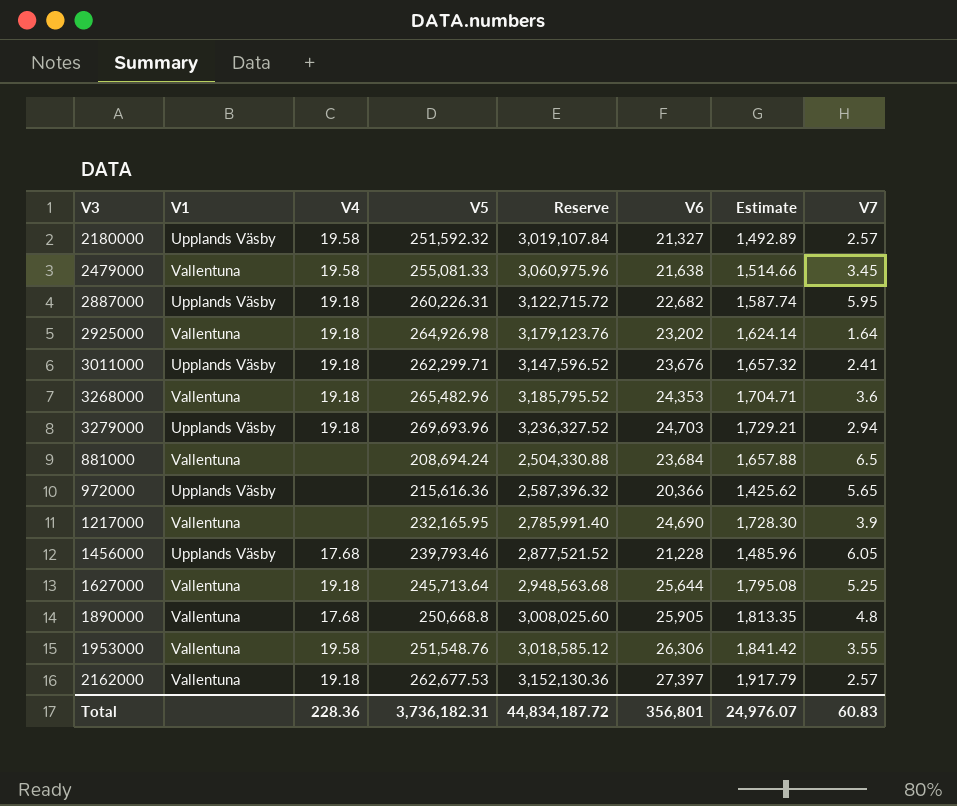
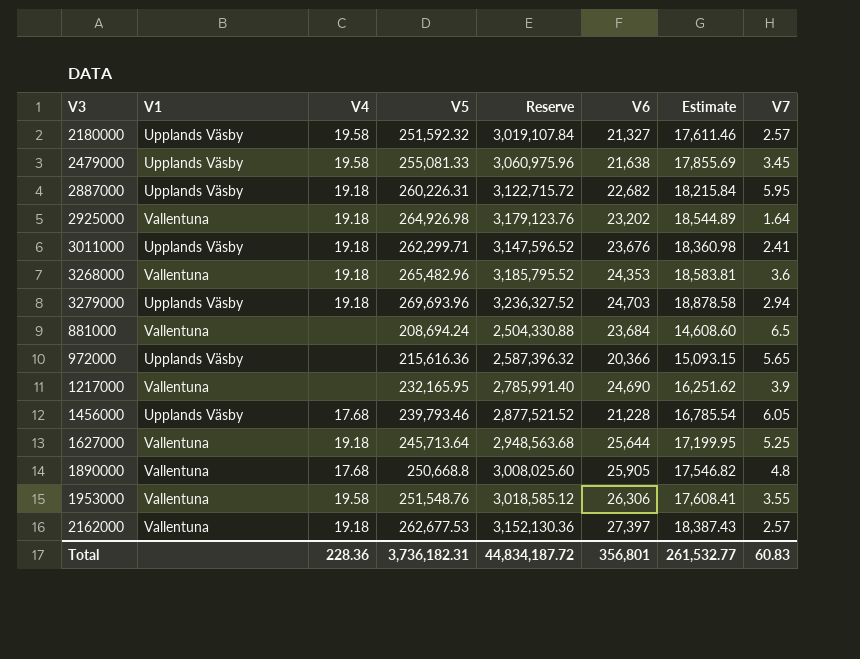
column Estimate | formula: [V6] * 0.07 -> [V5] * 0.07
2479000 | V1: Vallentuna -> Upplands Väsby
Total | Estimate: 24,976.07 -> 261,532.77

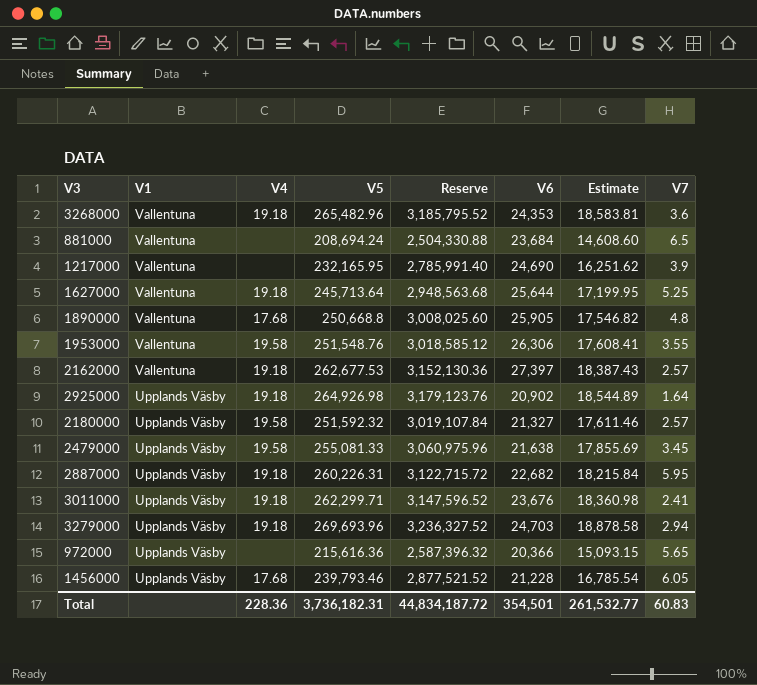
row order: none -> V1 descending
2925000 | V1: Vallentuna -> Upplands Väsby
2925000 | V6: 23,202 -> 20,902
Total | V6: 356,801 -> 354,501

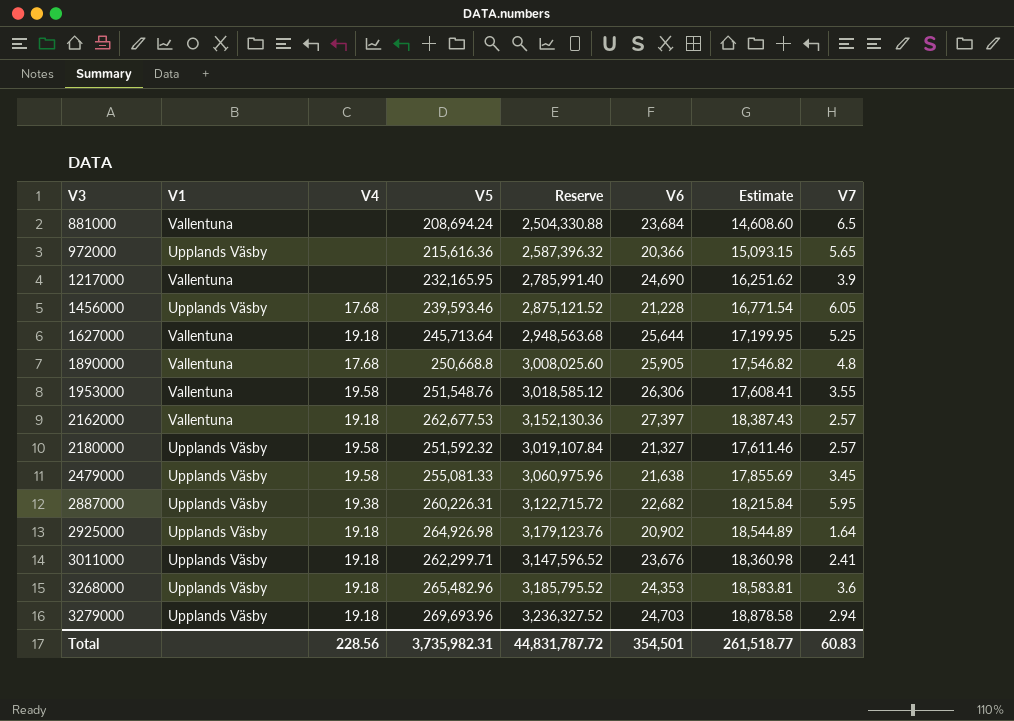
row order: V1 descending -> V3 ascending
1456000 | V5: 239,793.46 -> 239,593.46
1456000 | Reserve: 2,877,521.52 -> 2,875,121.52
1456000 | Estimate: 16,785.54 -> 16,771.54
2887000 | V4: 19.18 -> 19.38
3268000 | V1: Vallentuna -> Upplands Väsby
Total | V4: 228.36 -> 228.56
Total | V5: 3,736,182.31 -> 3,735,982.31
Total | Reserve: 44,834,187.72 -> 44,831,787.72
Total | Estimate: 261,532.77 -> 261,518.77

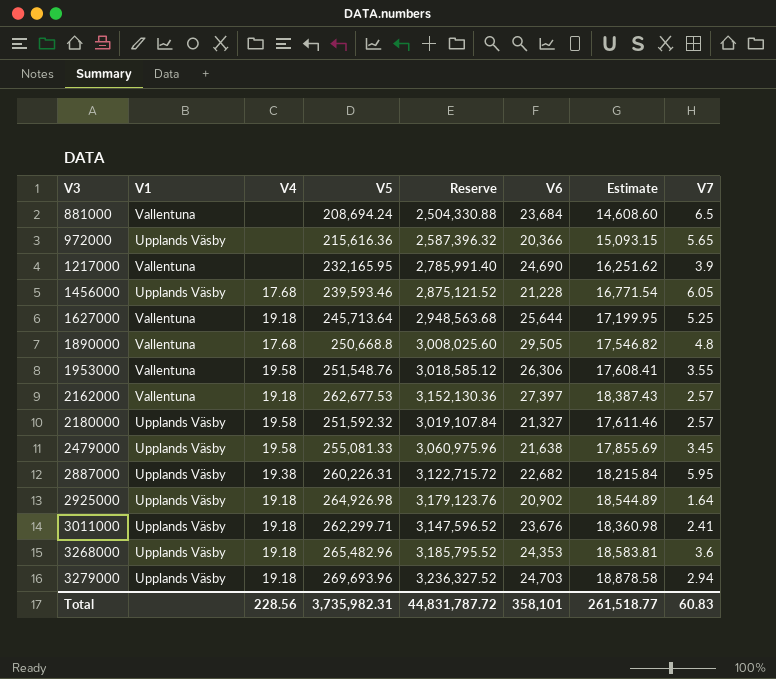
1890000 | V6: 25,905 -> 29,505
Total | V6: 354,501 -> 358,101

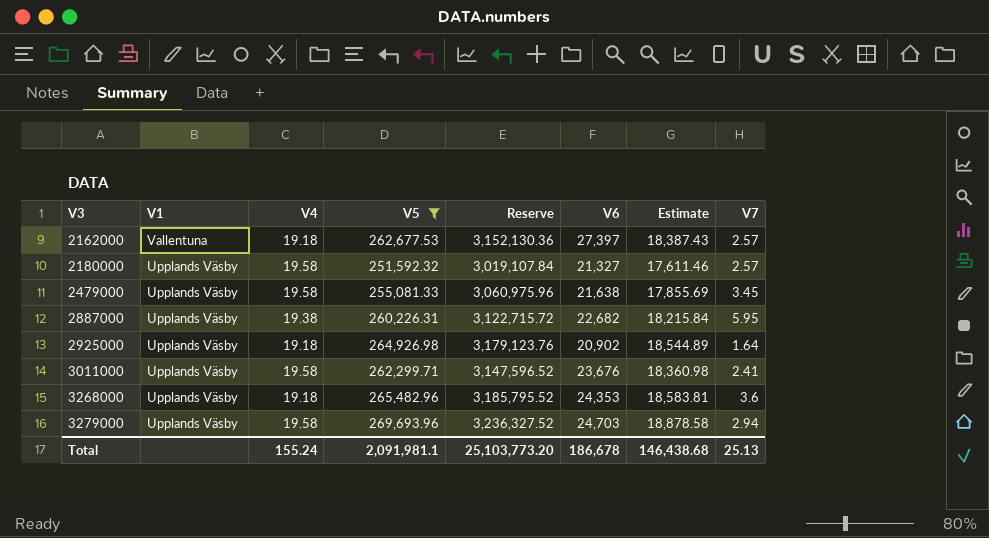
filter: none -> V5 >= 251,592.32
3011000 | V4: 19.18 -> 19.58
3279000 | V4: 19.18 -> 19.58
Total | V4: 228.56 -> 155.24
Total | V5: 3,735,982.31 -> 2,091,981.1
Total | Reserve: 44,831,787.72 -> 25,103,773.20
Total | V6: 358,101 -> 186,678
Total | Estimate: 261,518.77 -> 146,438.68
Total | V7: 60.83 -> 25.13

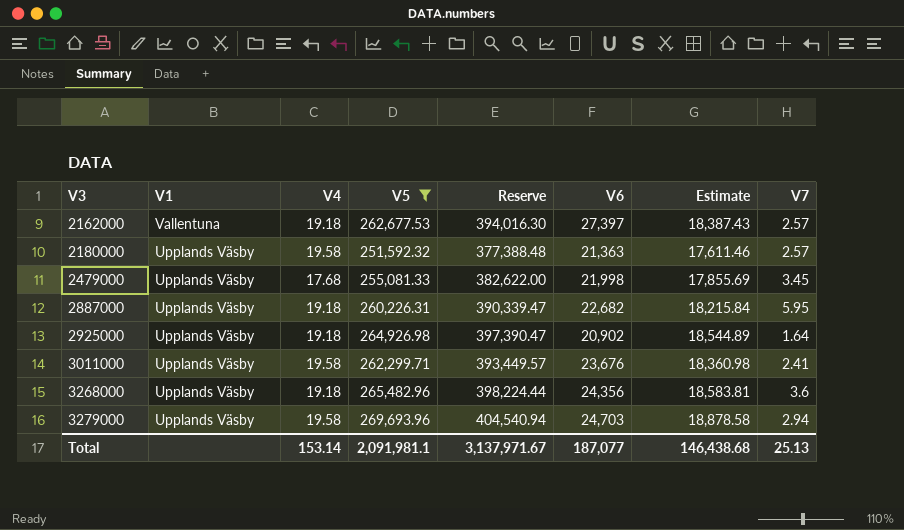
column Reserve | formula: [V5] * 12 -> [V5] * 1.5
2180000 | V6: 21,327 -> 21,363
2479000 | V4: 19.58 -> 17.68
2479000 | V6: 21,638 -> 21,998
2887000 | V4: 19.38 -> 19.18
3268000 | V6: 24,353 -> 24,356
Total | V4: 155.24 -> 153.14
Total | Reserve: 25,103,773.20 -> 3,137,971.67
Total | V6: 186,678 -> 187,077

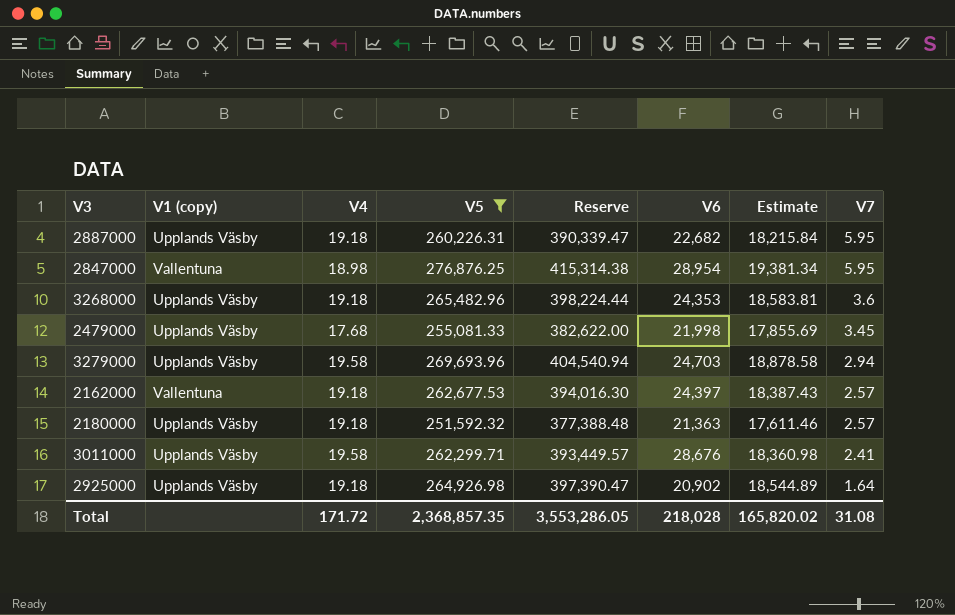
row order: V3 ascending -> V7 descending
column name: V1 -> V1 (copy)
row 2847000: none -> Vallentuna | 18.98 | 276,876.25 | 415,314.38 | 28,954 | 19,381.34 | 5.95
3268000 | V6: 24,356 -> 24,353
2162000 | V6: 27,397 -> 24,397
2180000 | V4: 19.58 -> 19.18
3011000 | V6: 23,676 -> 28,676
Total | V4: 153.14 -> 171.72
Total | V5: 2,091,981.1 -> 2,368,857.35
Total | Reserve: 3,137,971.67 -> 3,553,286.05
Total | V6: 187,077 -> 218,028
Total | Estimate: 146,438.68 -> 165,820.02
Total | V7: 25.13 -> 31.08

